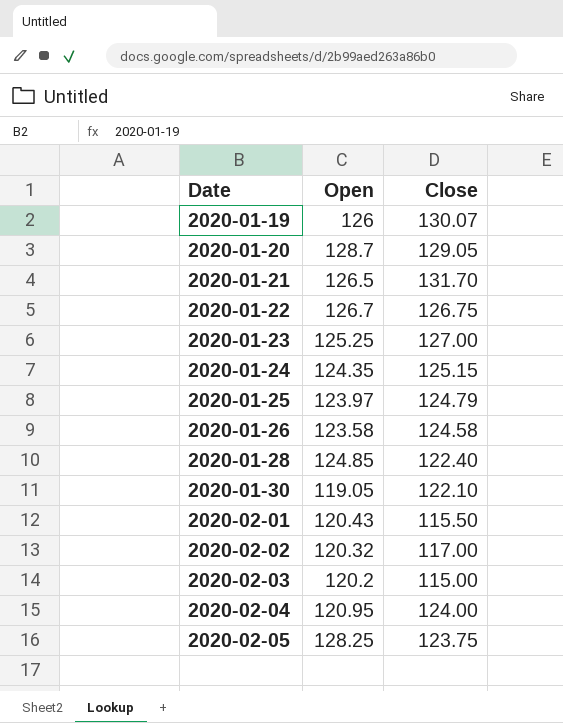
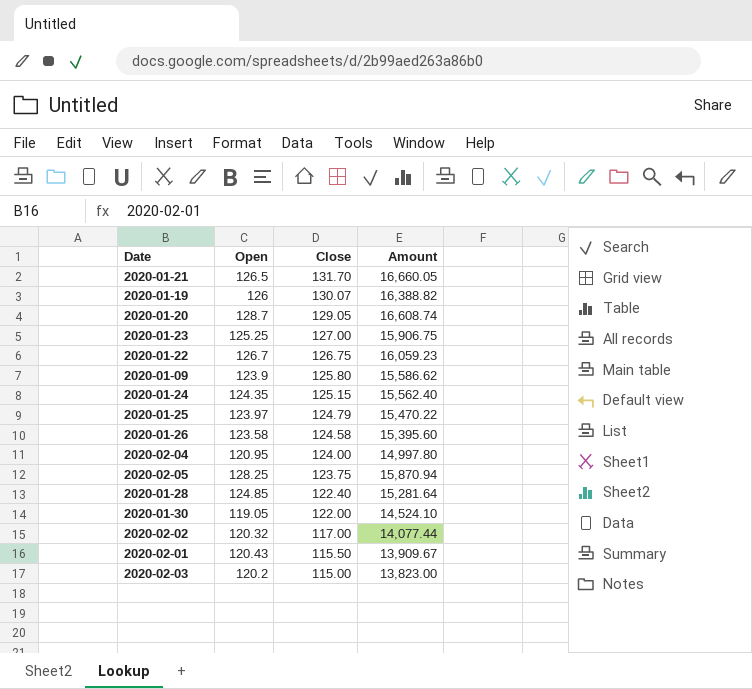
row order: Date ascending -> Close descending
column Amount | formula: none -> [Open] * [Close]
row 2020-01-09: none -> 123.9 | 125.80 | 15,586.62
2020-01-30 | Close: 122.10 -> 122.00

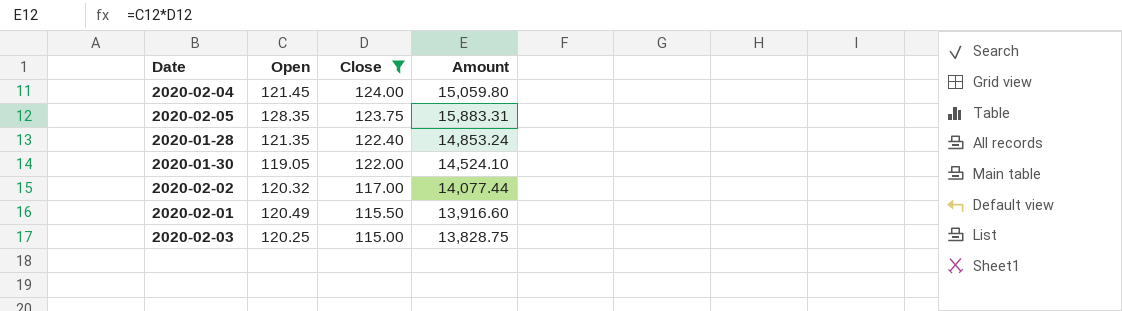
filter: none -> Close <= 124.00
2020-02-04 | Open: 120.95 -> 121.45
2020-02-04 | Amount: 14,997.80 -> 15,059.80
2020-02-05 | Open: 128.25 -> 128.35
2020-02-05 | Amount: 15,870.94 -> 15,883.31
2020-01-28 | Open: 124.85 -> 121.35
2020-01-28 | Amount: 15,281.64 -> 14,853.24
2020-02-01 | Open: 120.43 -> 120.49
2020-02-01 | Amount: 13,909.67 -> 13,916.60
2020-02-03 | Open: 120.2 -> 120.25
2020-02-03 | Amount: 13,823.00 -> 13,828.75

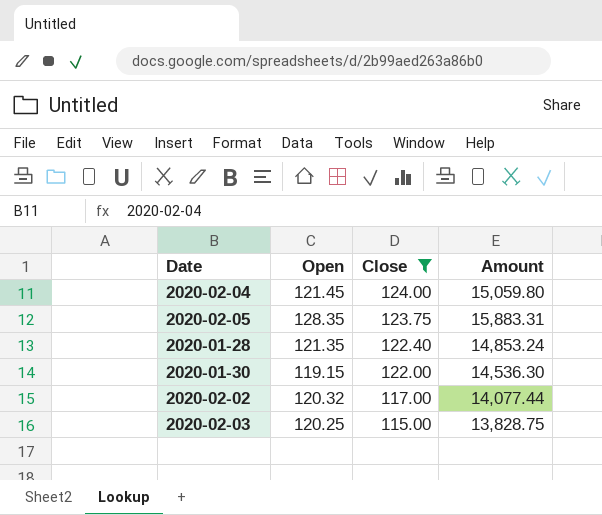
row 2020-02-01: 120.49 | 115.50 | 13,916.60 -> none
2020-01-30 | Open: 119.05 -> 119.15
2020-01-30 | Amount: 14,524.10 -> 14,536.30

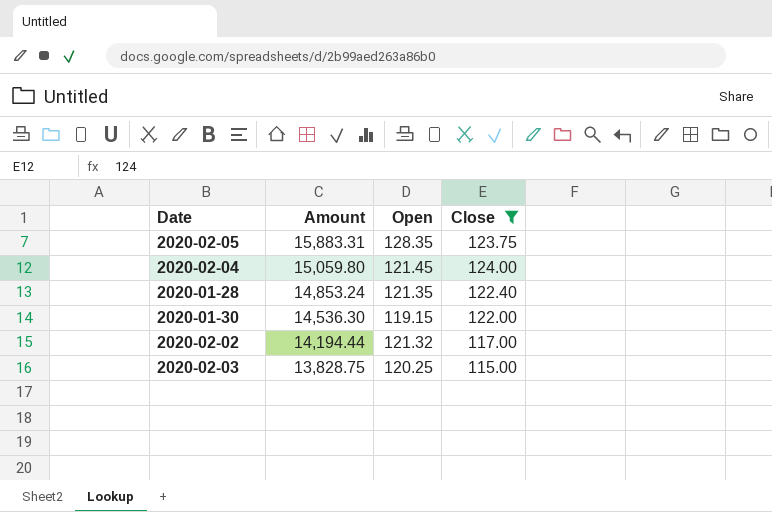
row order: Close descending -> Amount descending
column Amount | position: 4 -> 2
2020-02-02 | Amount: 14,077.44 -> 14,194.44
2020-02-02 | Open: 120.32 -> 121.32

